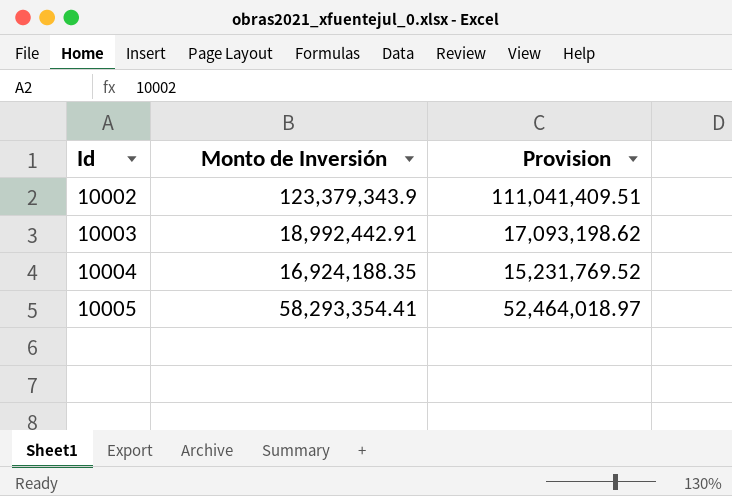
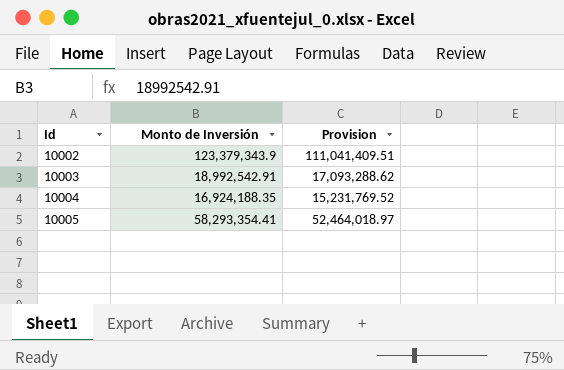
10003 | Monto de Inversión: 18,992,442.91 -> 18,992,542.91
10003 | Provision: 17,093,198.62 -> 17,093,288.62

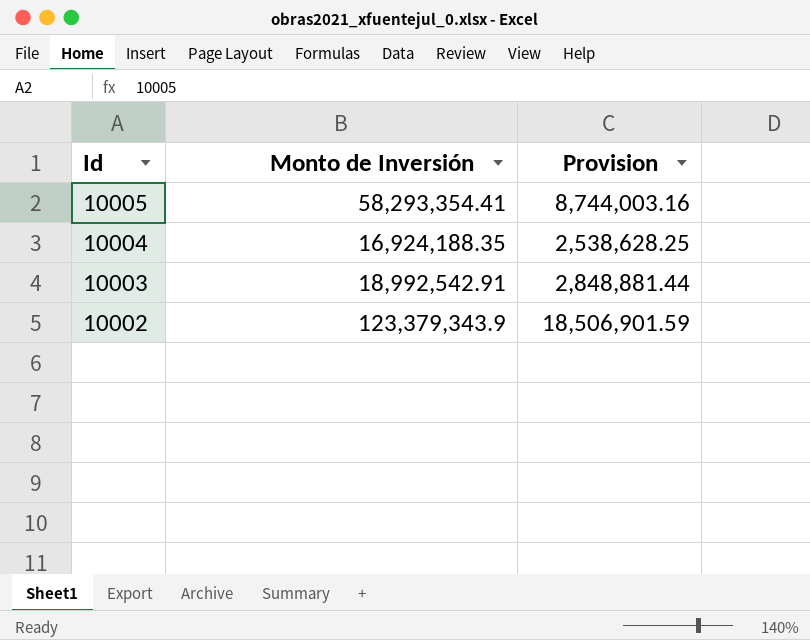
row order: Id ascending -> Id descending
column Provision | formula: [Monto de Inversión] * 0.9 -> [Monto de Inversión] * 0.15

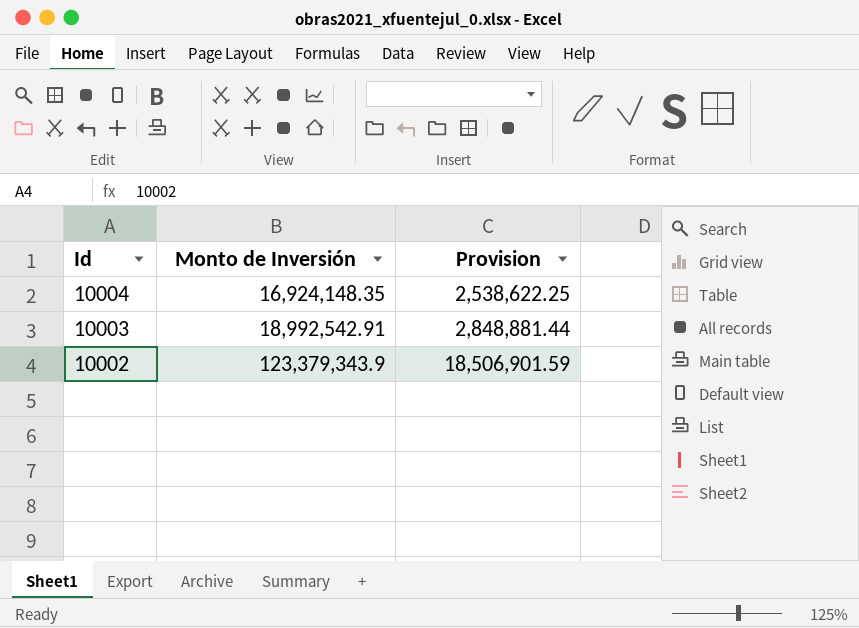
row 10005: 58,293,354.41 | 8,744,003.16 -> none
10004 | Monto de Inversión: 16,924,188.35 -> 16,924,148.35
10004 | Provision: 2,538,628.25 -> 2,538,622.25

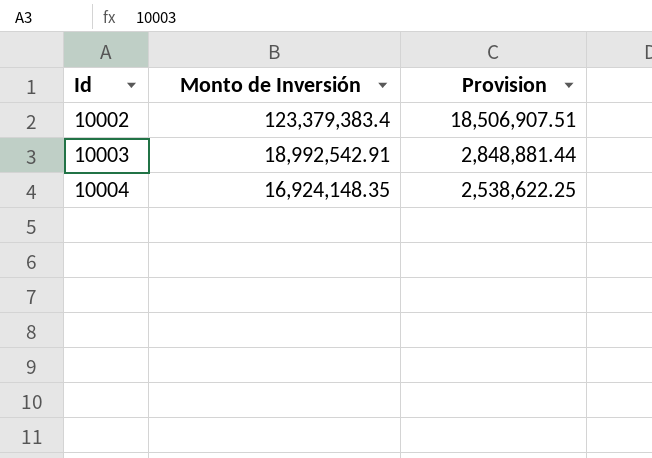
row order: Id descending -> Id ascending
10002 | Monto de Inversión: 123,379,343.9 -> 123,379,383.4
10002 | Provision: 18,506,901.59 -> 18,506,907.51

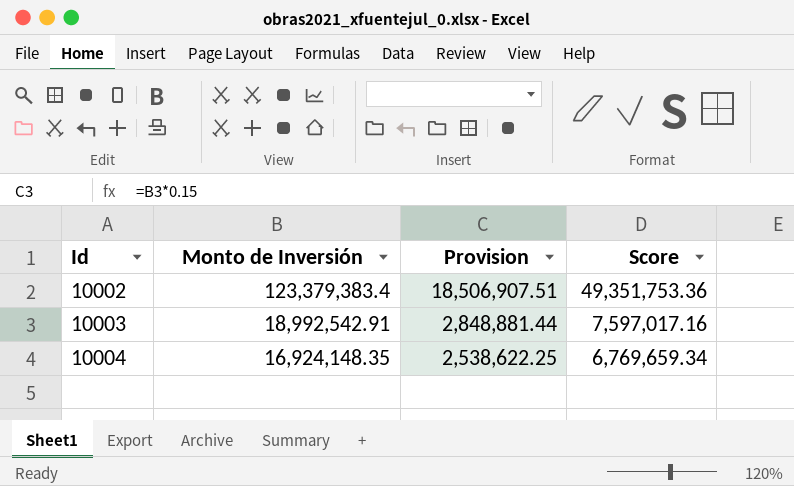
column Score | formula: none -> [Monto de Inversión] * 0.4

